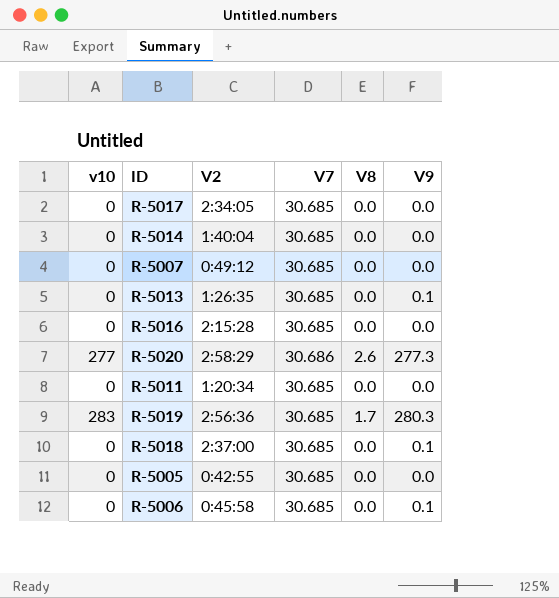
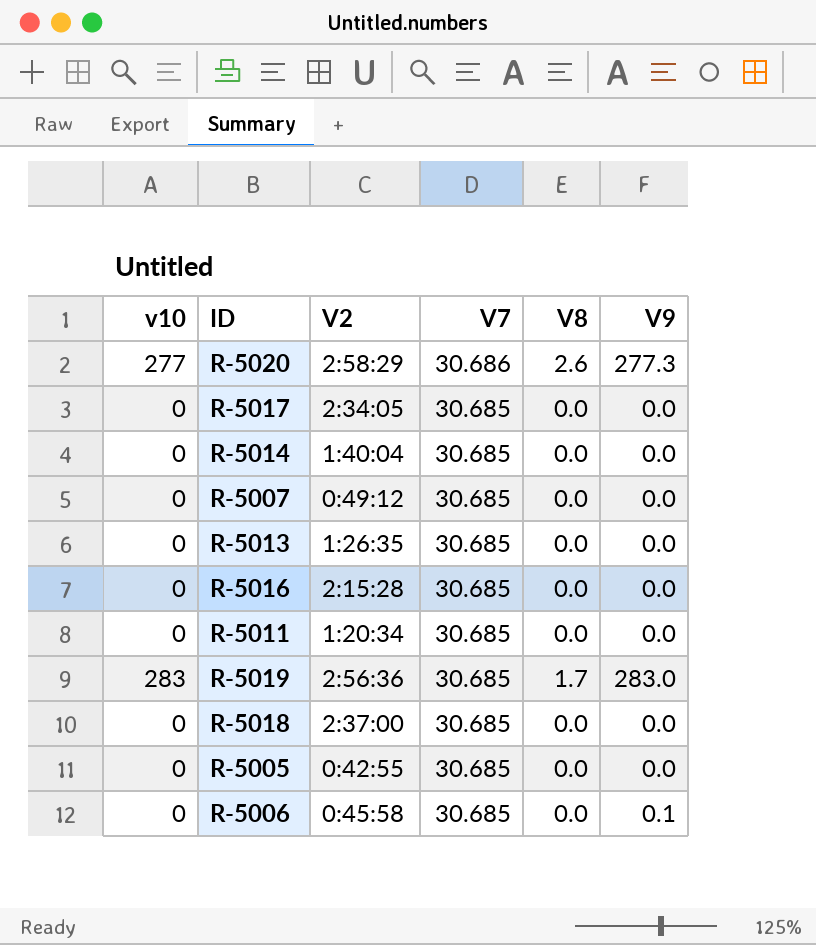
row order: none -> V7 descending
R-5013 | V9: 0.1 -> 0.0
R-5019 | V9: 280.3 -> 283.0
R-5018 | V9: 0.1 -> 0.0

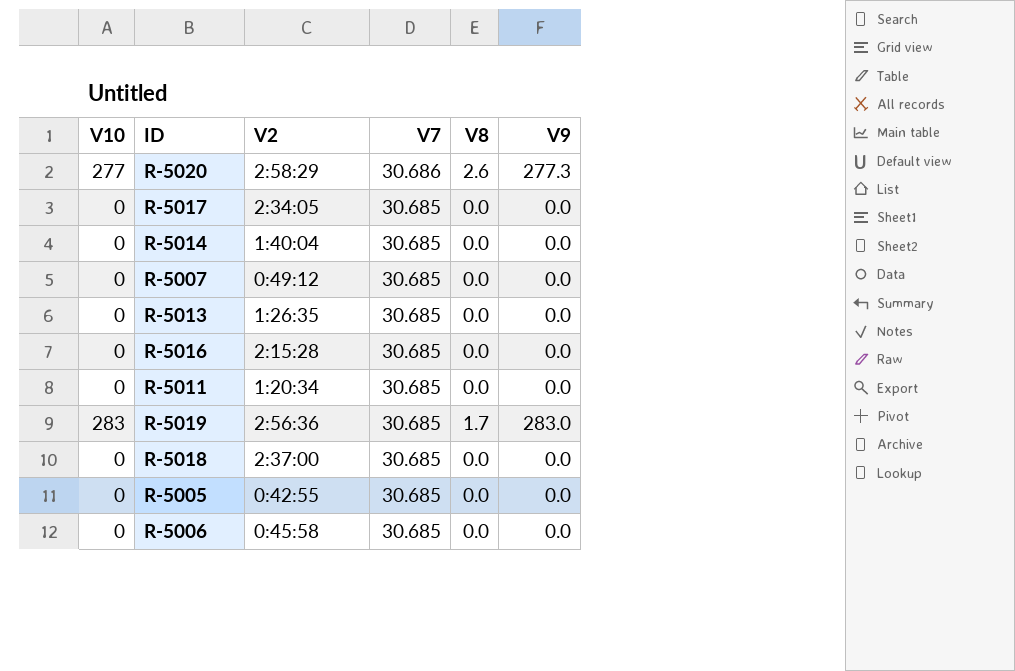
column name: v10 -> V10
R-5006 | V9: 0.1 -> 0.0

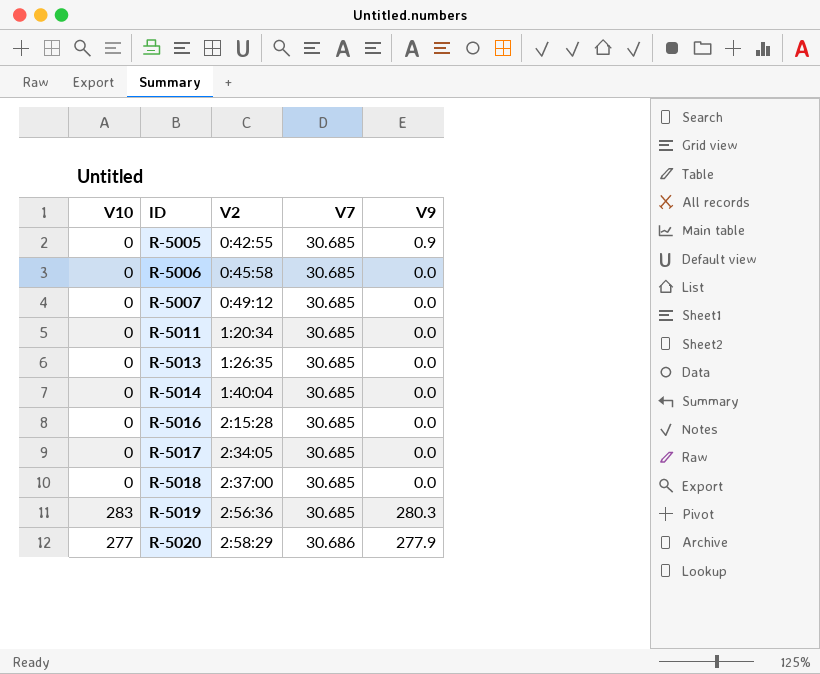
row order: V7 descending -> ID ascending
column V8 | position: 5 -> none
R-5005 | V9: 0.0 -> 0.9
R-5019 | V9: 283.0 -> 280.3
R-5020 | V9: 277.3 -> 277.9

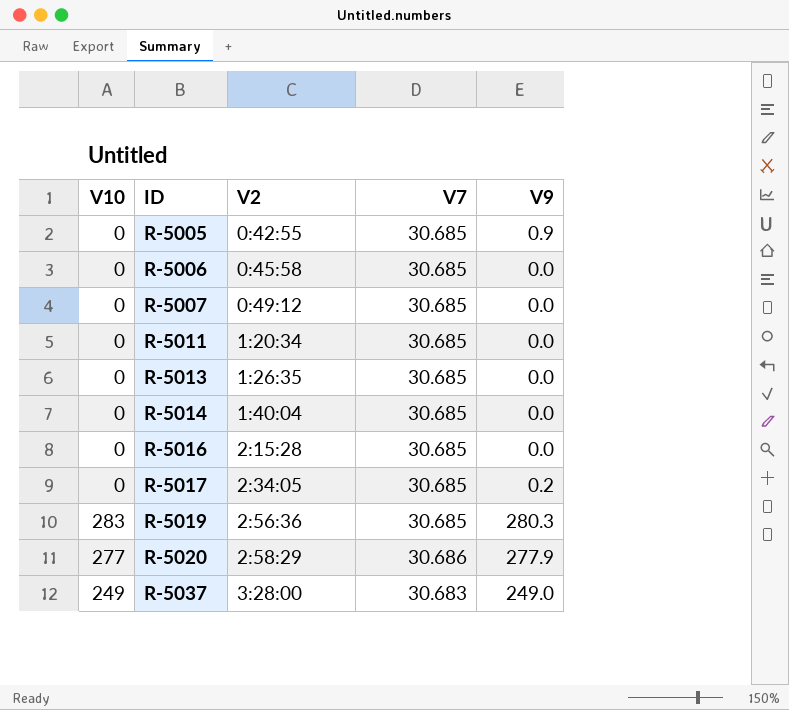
row R-5018: 0 | 2:37:00 | 30.685 | 0.0 -> none
R-5017 | V9: 0.0 -> 0.2
row R-5037: none -> 249 | 3:28:00 | 30.683 | 249.0

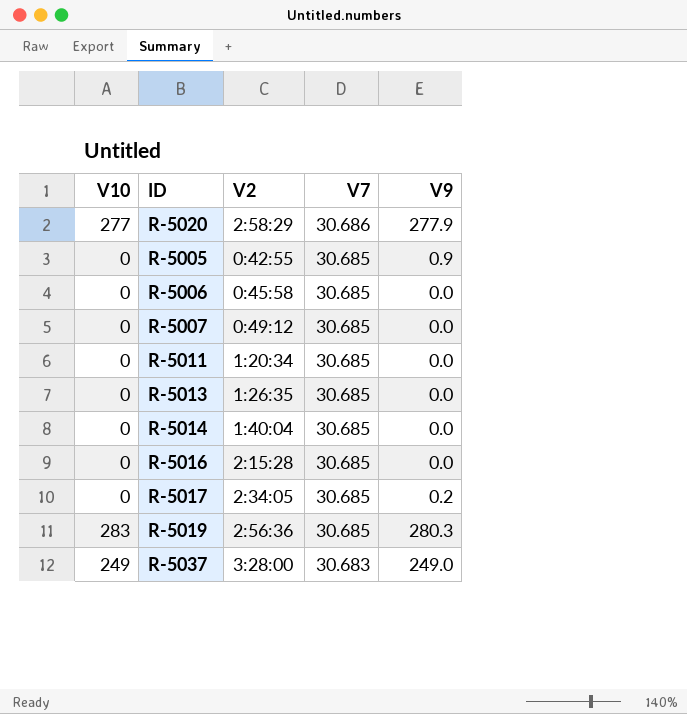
row order: ID ascending -> V7 descending

